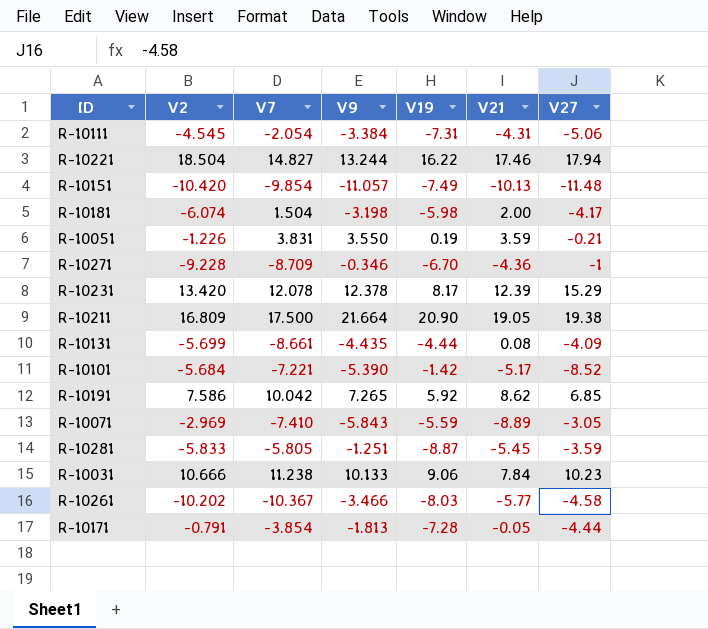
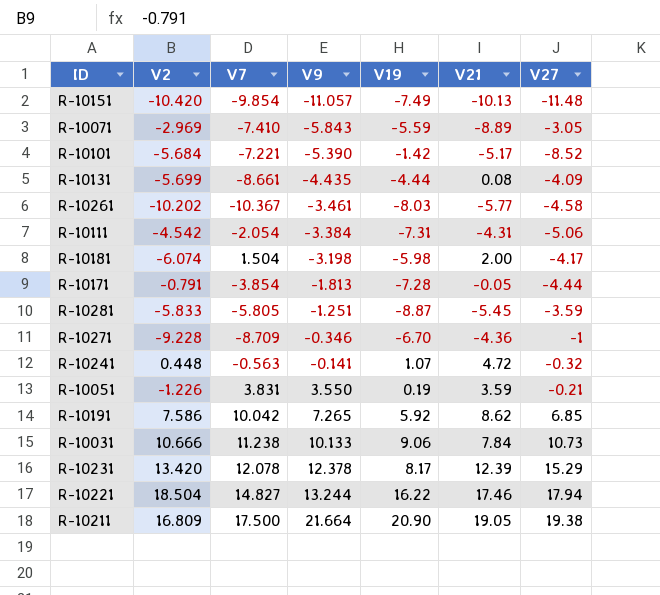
row order: none -> V9 ascending
R-10261 | V9: -3.466 -> -3.461
R-10111 | V2: -4.545 -> -4.542
row R-10241: none -> 0.448 | -0.563 | -0.141 | 1.07 | 4.72 | -0.32
R-10031 | V27: 10.23 -> 10.73

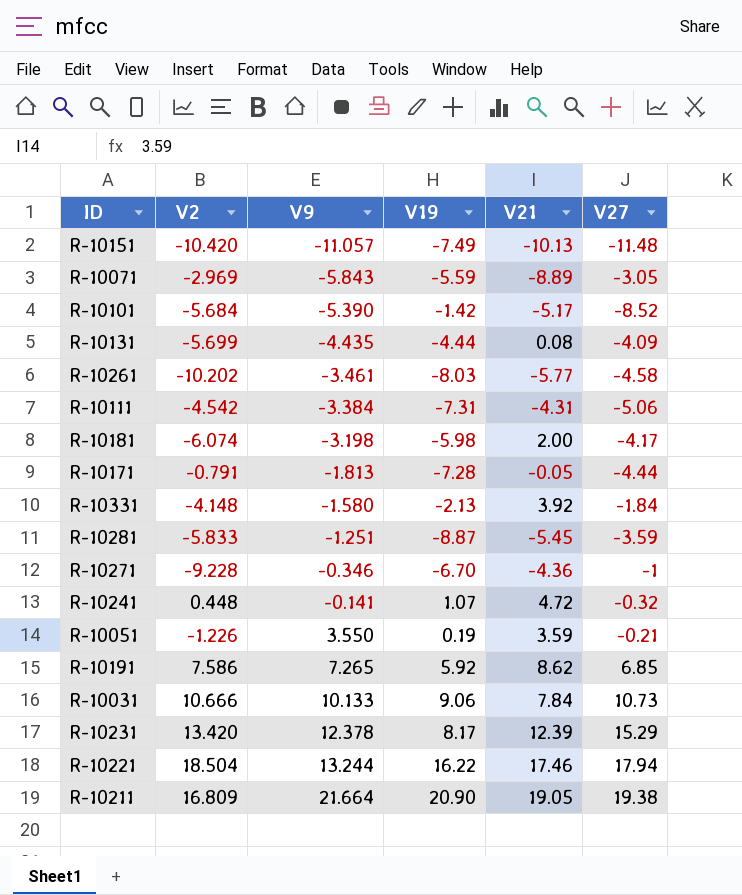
column V7 | position: 3 -> none
row R-10331: none -> -4.148 | -1.580 | -2.13 | 3.92 | -1.84

